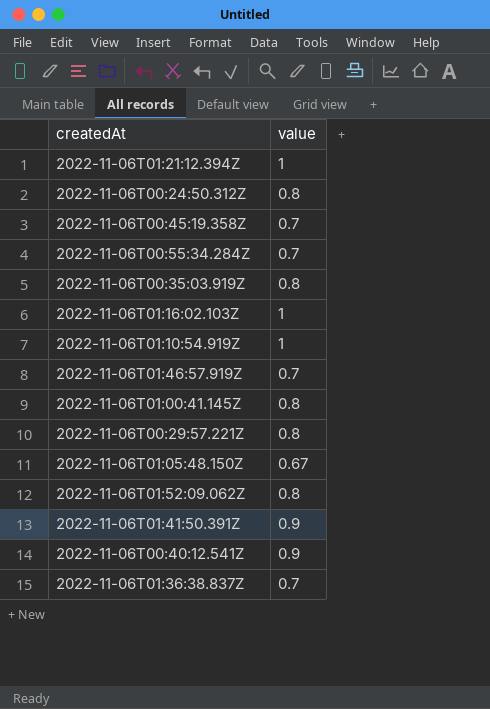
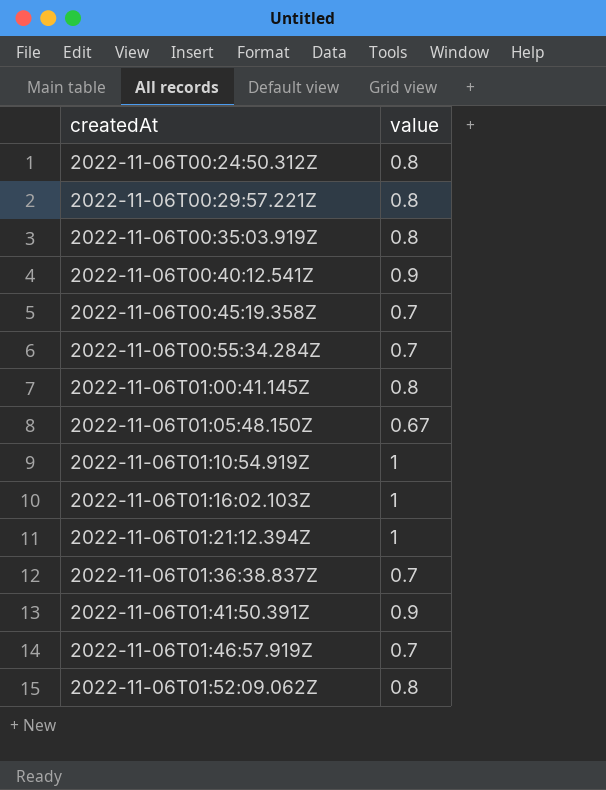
row order: none -> createdAt ascending

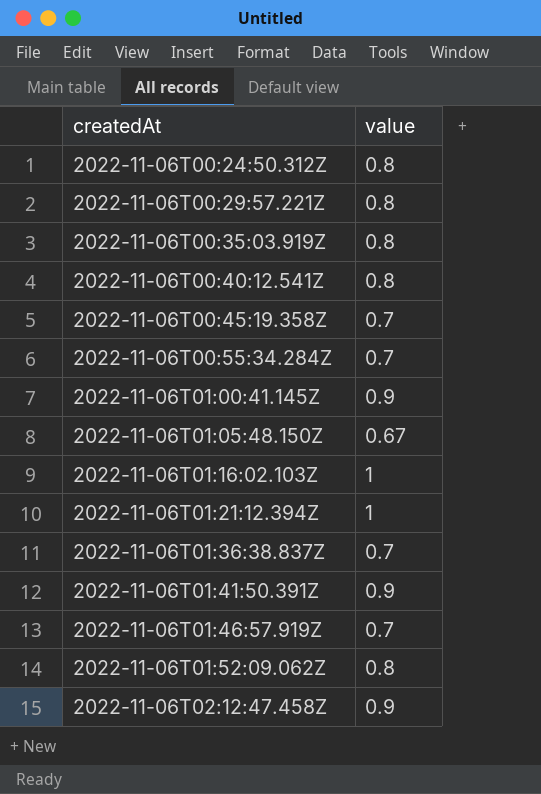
row 2022-11-06T01:10:54.919Z: 1 -> none
2022-11-06T00:40:12.541Z | value: 0.9 -> 0.8
2022-11-06T01:00:41.145Z | value: 0.8 -> 0.9
row 2022-11-06T02:12:47.458Z: none -> 0.9

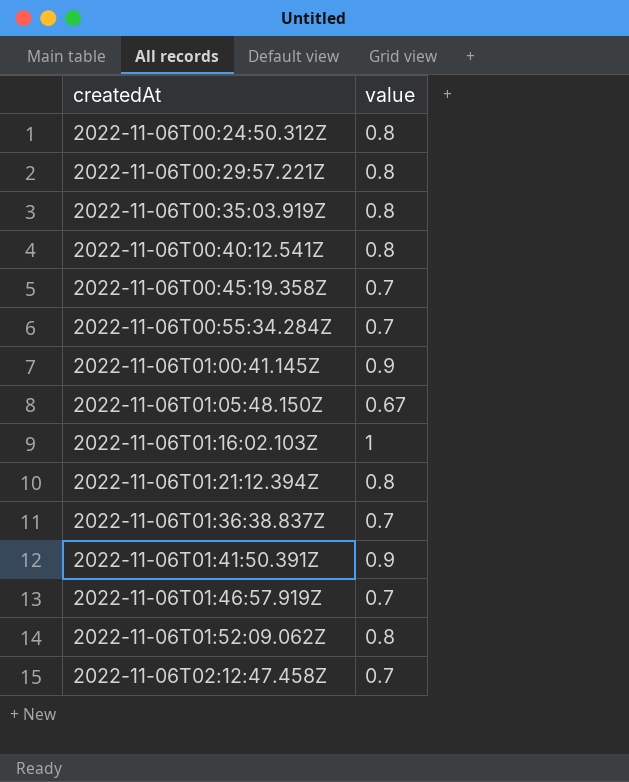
2022-11-06T01:21:12.394Z | value: 1 -> 0.8
2022-11-06T02:12:47.458Z | value: 0.9 -> 0.7

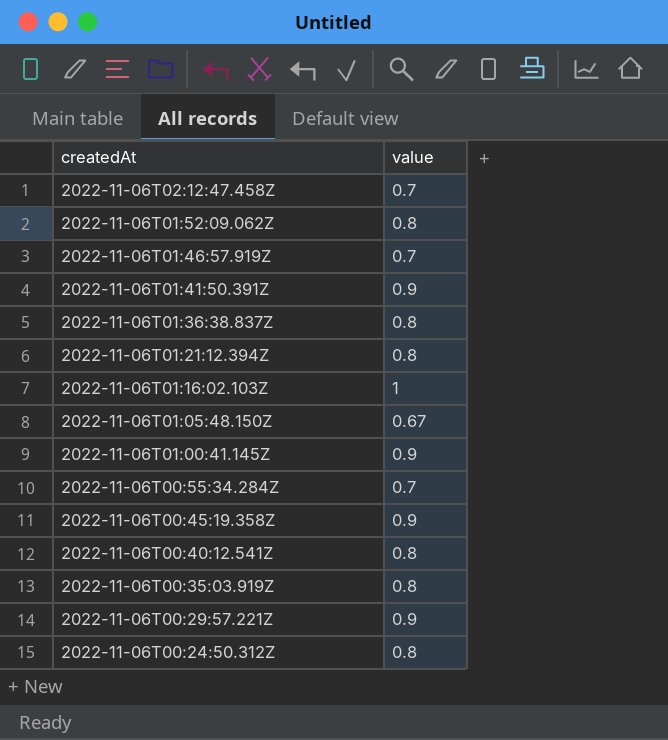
row order: createdAt ascending -> createdAt descending
2022-11-06T01:36:38.837Z | value: 0.7 -> 0.8
2022-11-06T00:45:19.358Z | value: 0.7 -> 0.9
2022-11-06T00:29:57.221Z | value: 0.8 -> 0.9

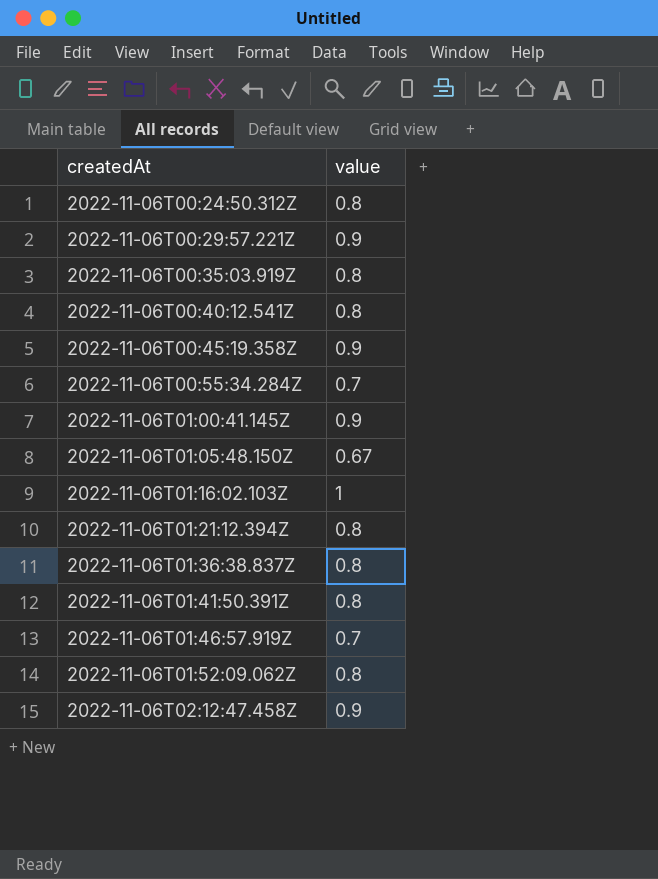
row order: createdAt descending -> createdAt ascending
2022-11-06T01:41:50.391Z | value: 0.9 -> 0.8
2022-11-06T02:12:47.458Z | value: 0.7 -> 0.9

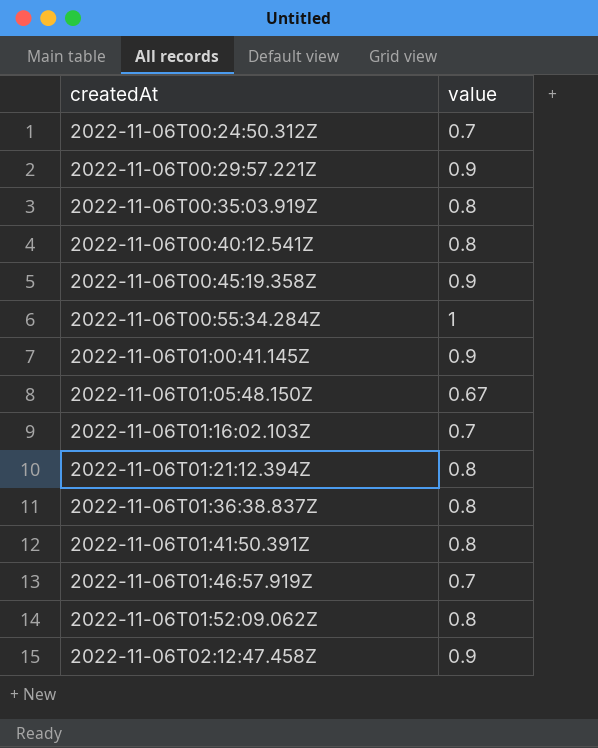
2022-11-06T00:24:50.312Z | value: 0.8 -> 0.7
2022-11-06T00:55:34.284Z | value: 0.7 -> 1
2022-11-06T01:16:02.103Z | value: 1 -> 0.7

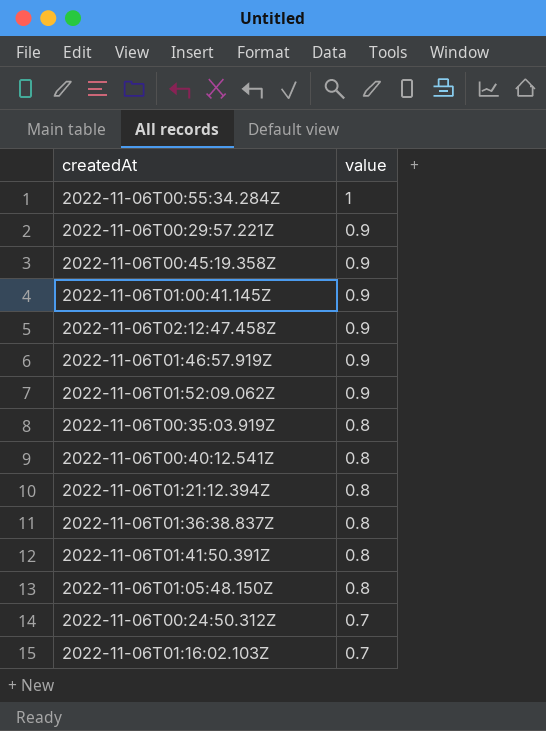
row order: createdAt ascending -> value descending
2022-11-06T01:46:57.919Z | value: 0.7 -> 0.9
2022-11-06T01:52:09.062Z | value: 0.8 -> 0.9
2022-11-06T01:05:48.150Z | value: 0.67 -> 0.8

